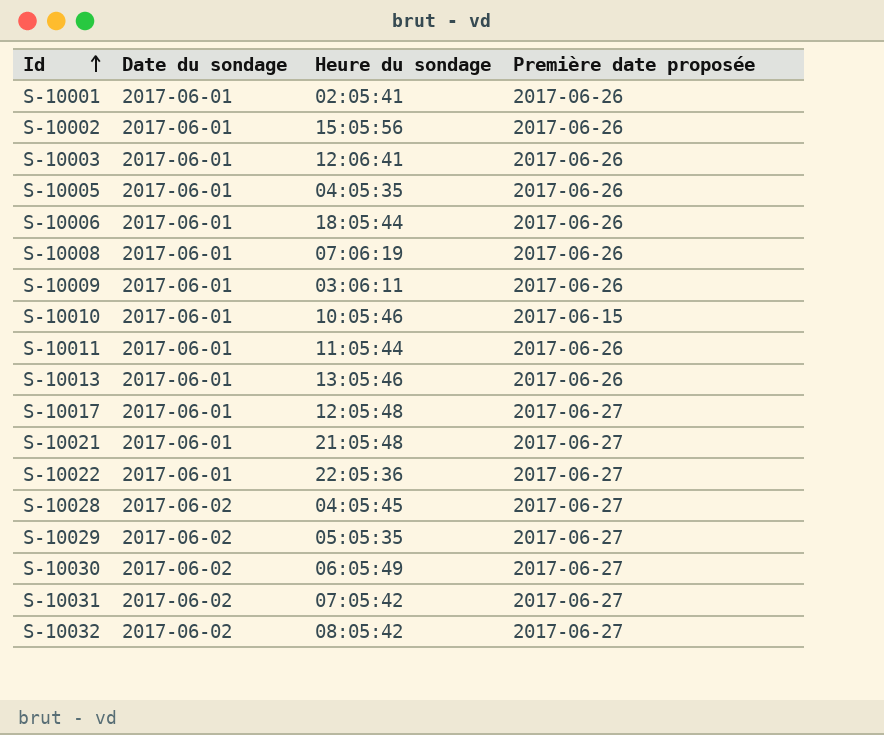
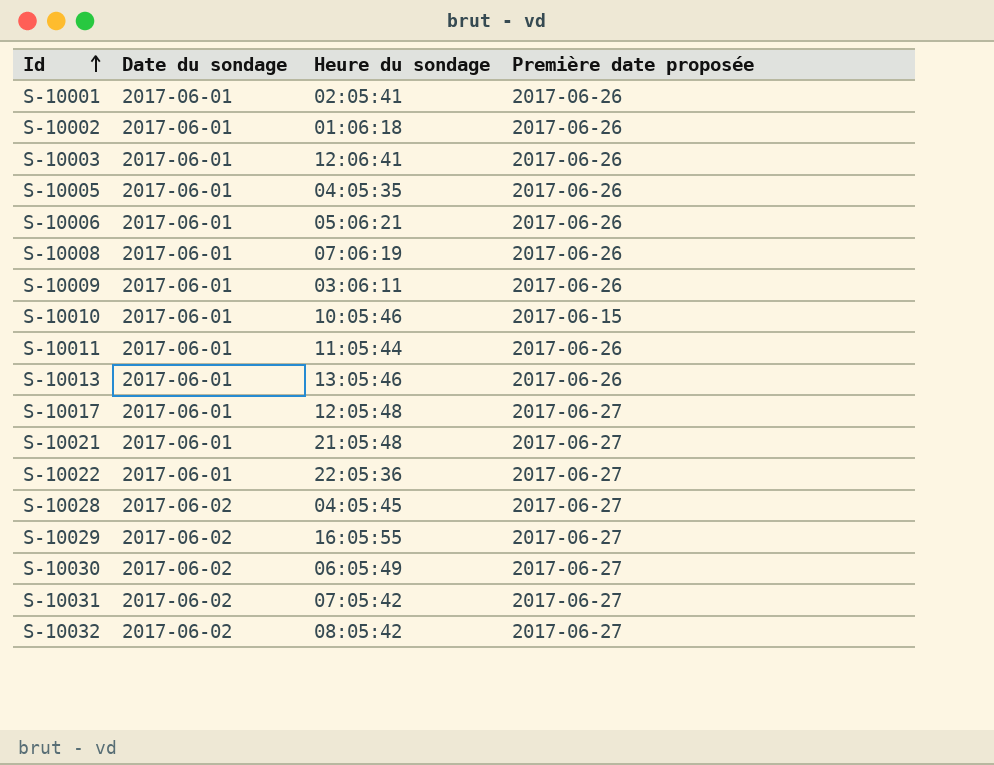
S-10002 | Heure du sondage: 15:05:56 -> 01:06:18
S-10006 | Heure du sondage: 18:05:44 -> 05:06:21
S-10029 | Heure du sondage: 05:05:35 -> 16:05:55

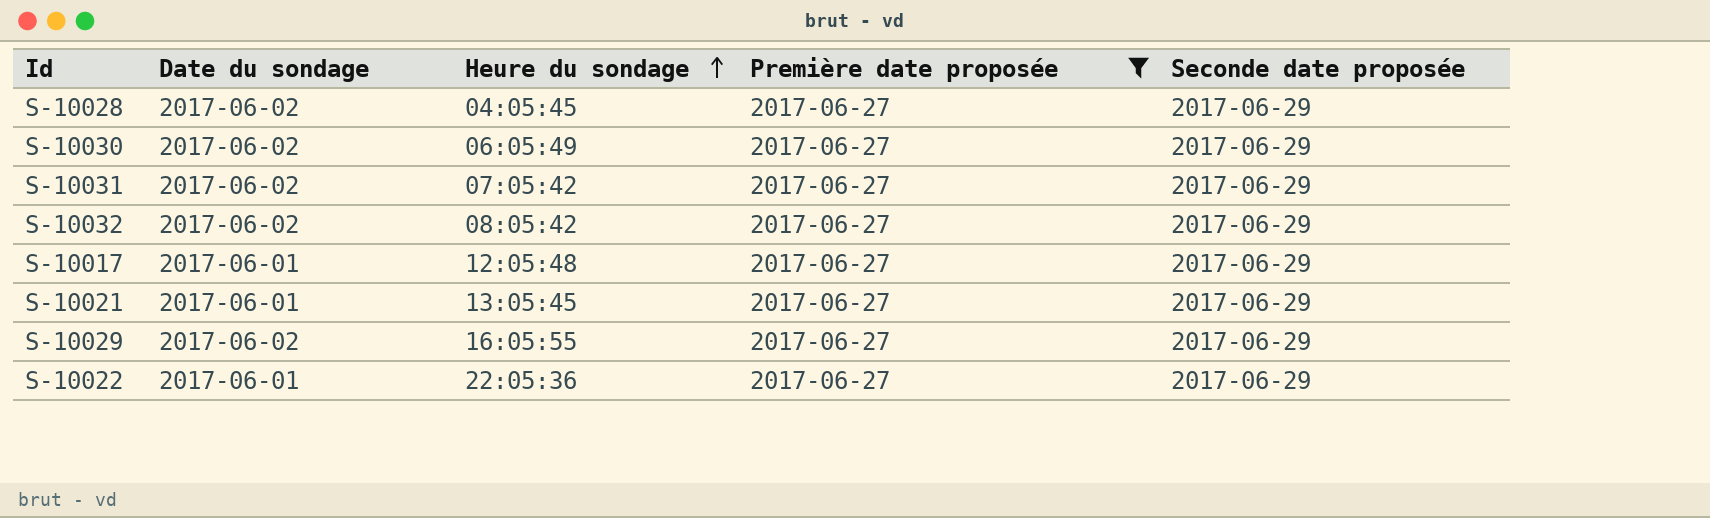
filter: none -> Première date proposée = 2017-06-27
row order: Id ascending -> Heure du sondage ascending
column Seconde date proposée | position: none -> 5
S-10021 | Heure du sondage: 21:05:48 -> 13:05:45

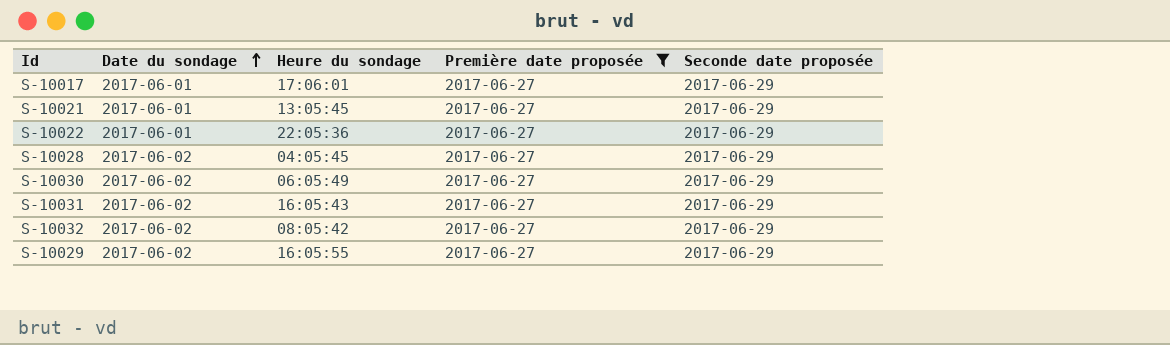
row order: Heure du sondage ascending -> Date du sondage ascending
S-10017 | Heure du sondage: 12:05:48 -> 17:06:01
S-10031 | Heure du sondage: 07:05:42 -> 16:05:43

